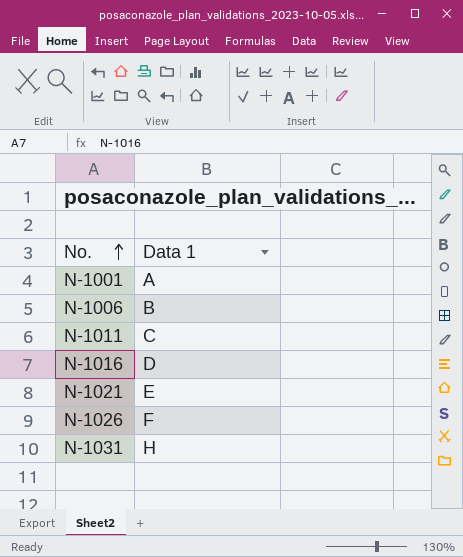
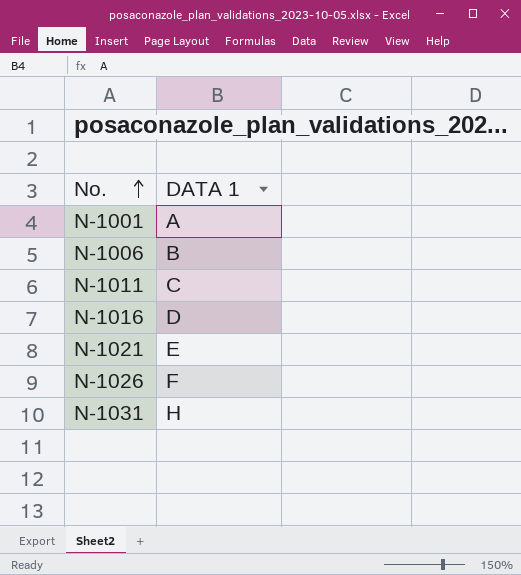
column name: Data 1 -> DATA 1

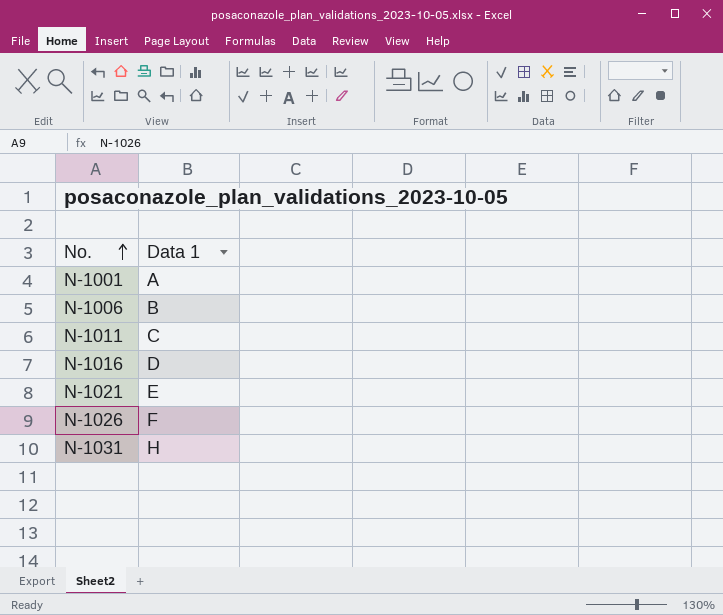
column name: DATA 1 -> Data 1

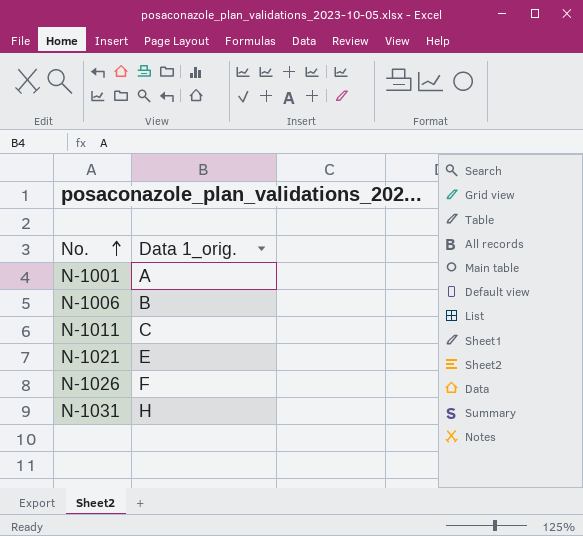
column name: Data 1 -> Data 1_orig.
row N-1016: D -> none

